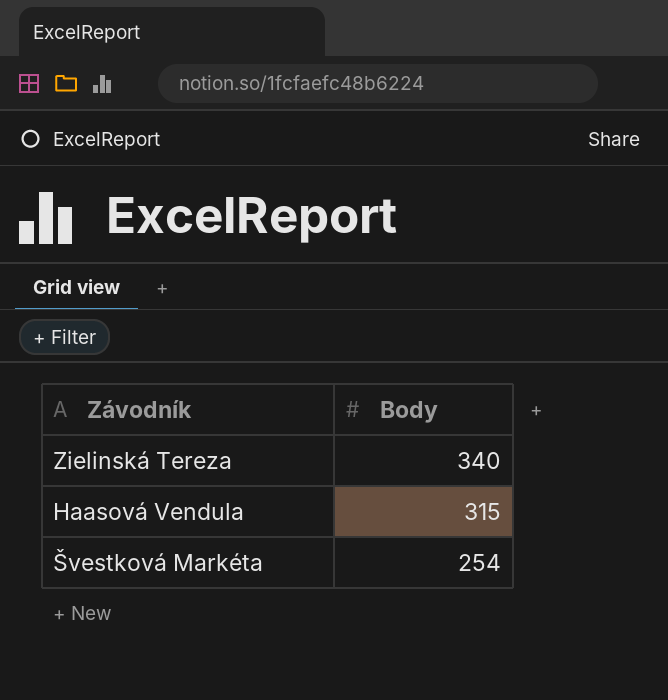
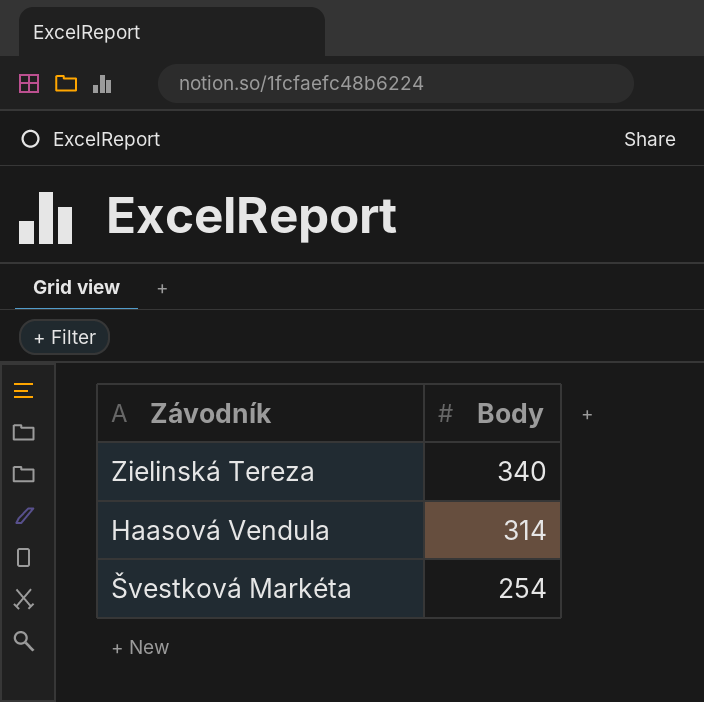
Haasová Vendula | Body: 315 -> 314

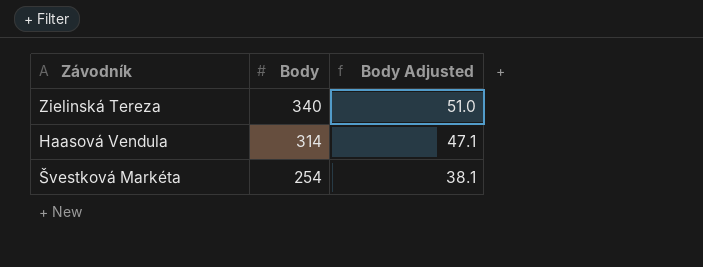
column Body Adjusted | formula: none -> [Body] * 0.15

